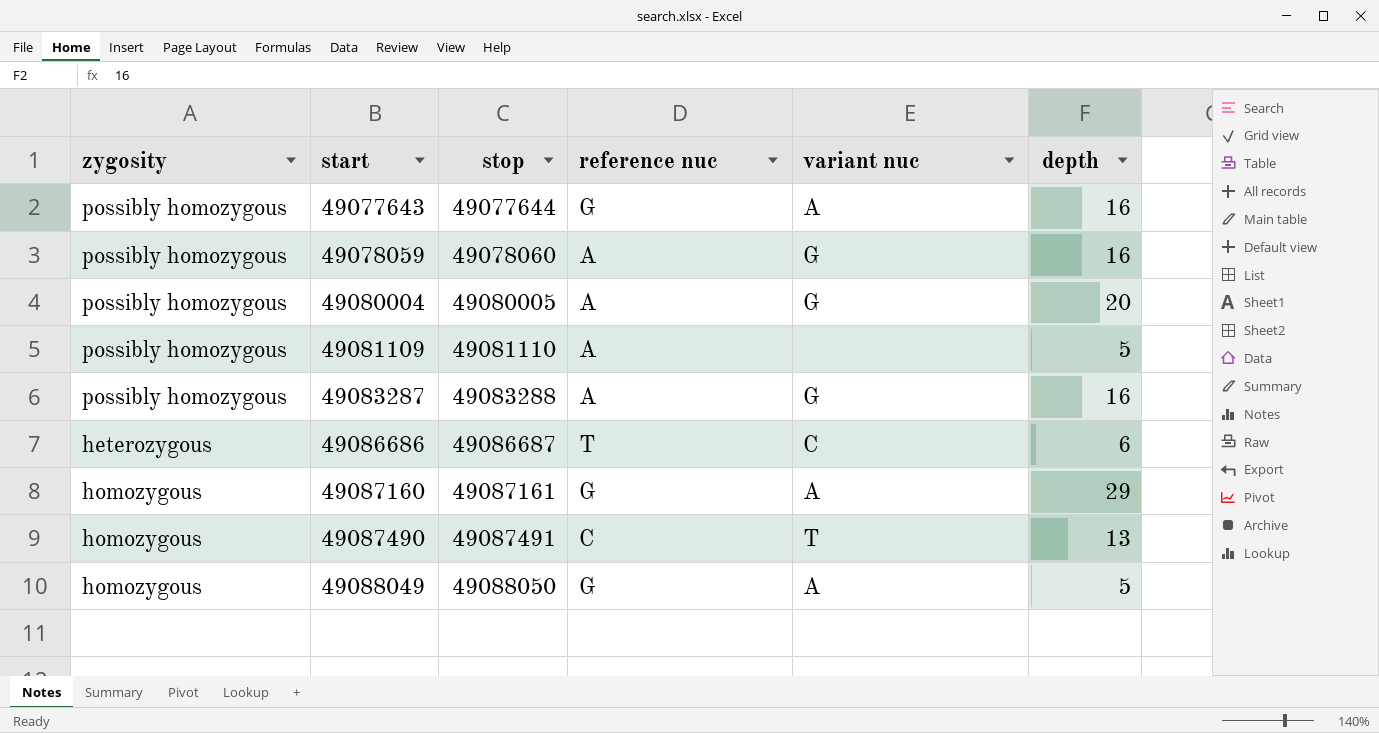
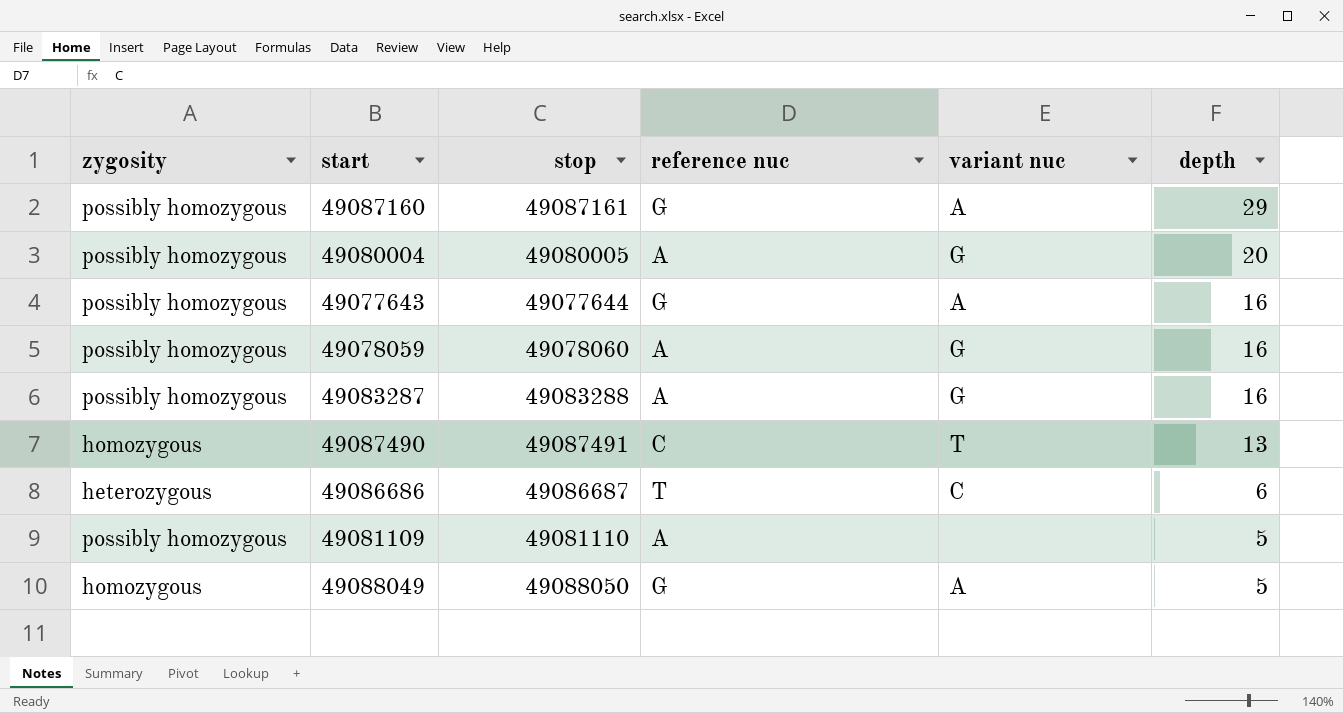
row order: start ascending -> depth descending
49087160 | zygosity: homozygous -> possibly homozygous

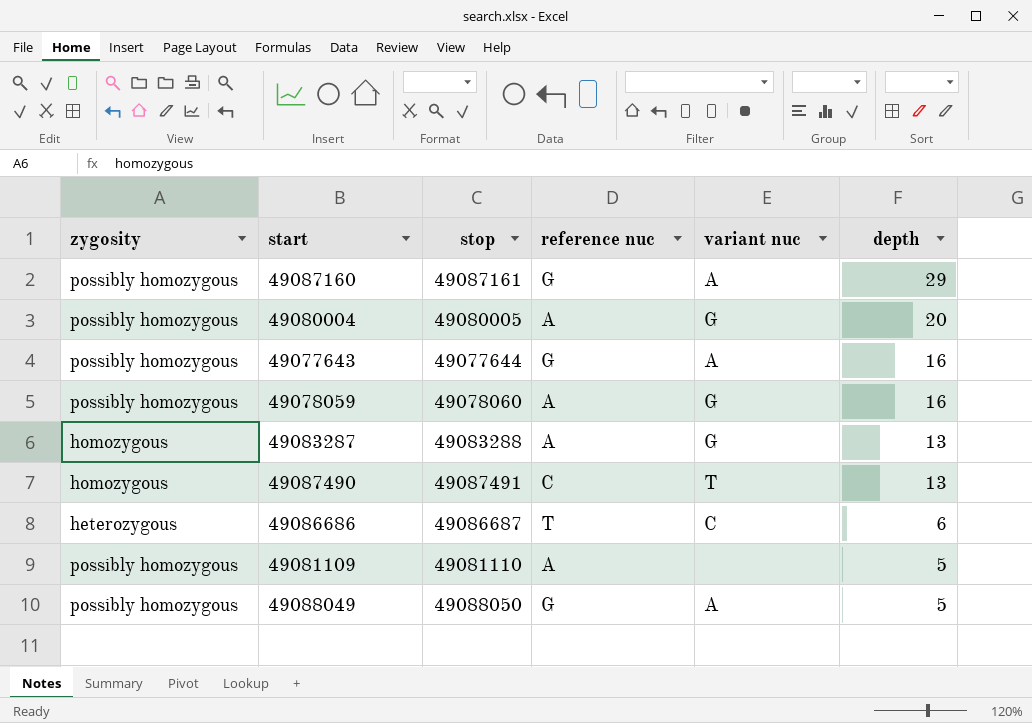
49083287 | zygosity: possibly homozygous -> homozygous
49083287 | depth: 16 -> 13
49088049 | zygosity: homozygous -> possibly homozygous

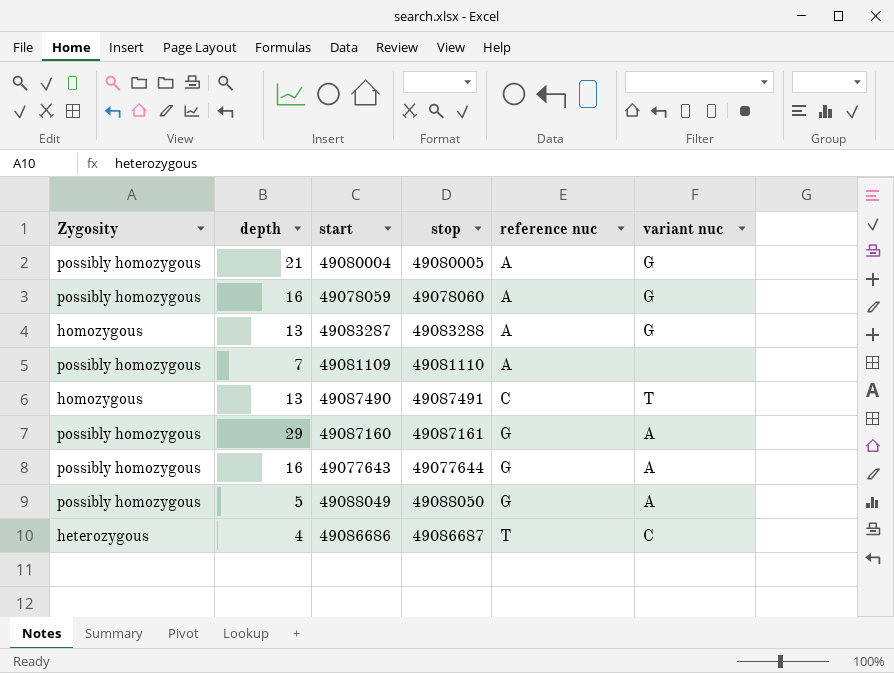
row order: depth descending -> reference nuc ascending
column name: zygosity -> Zygosity
column depth | position: 6 -> 2
49080004 | depth: 20 -> 21
49081109 | depth: 5 -> 7
49086686 | depth: 6 -> 4

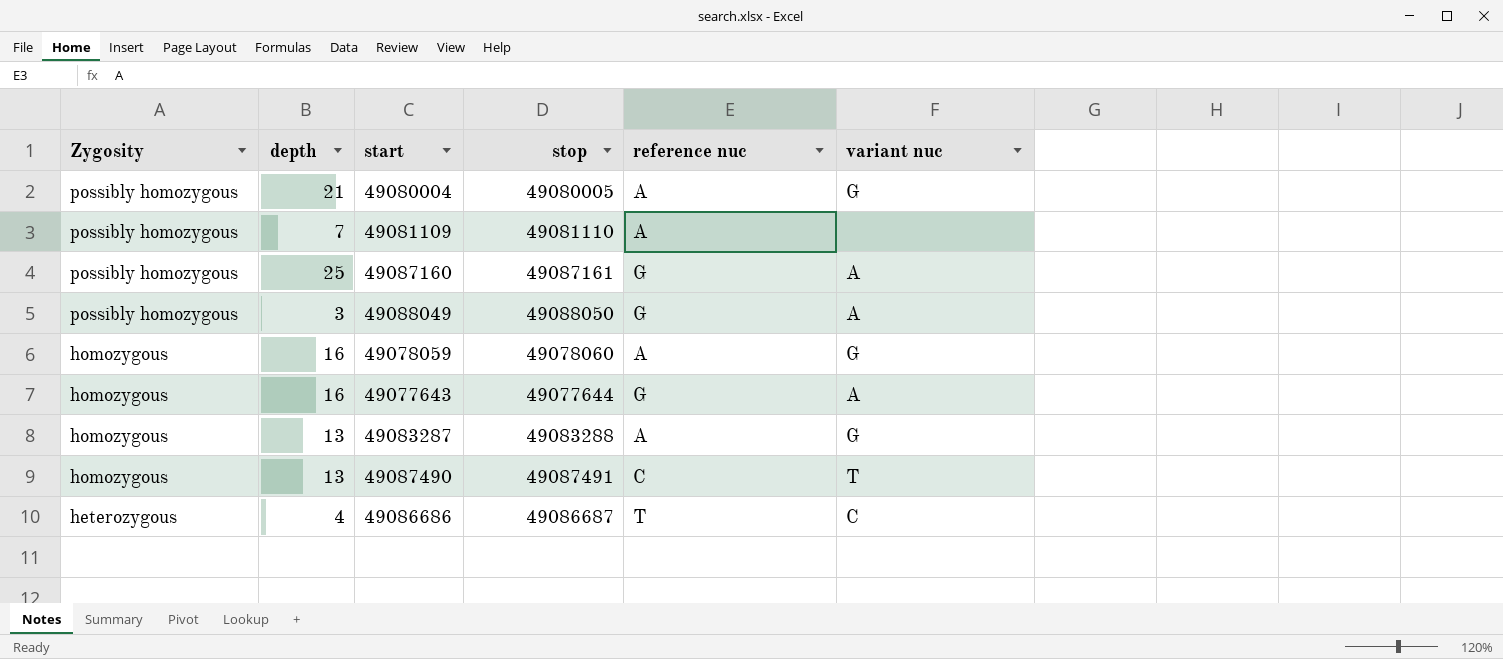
row order: reference nuc ascending -> Zygosity descending
49087160 | depth: 29 -> 25
49088049 | depth: 5 -> 3
49078059 | Zygosity: possibly homozygous -> homozygous
49077643 | Zygosity: possibly homozygous -> homozygous

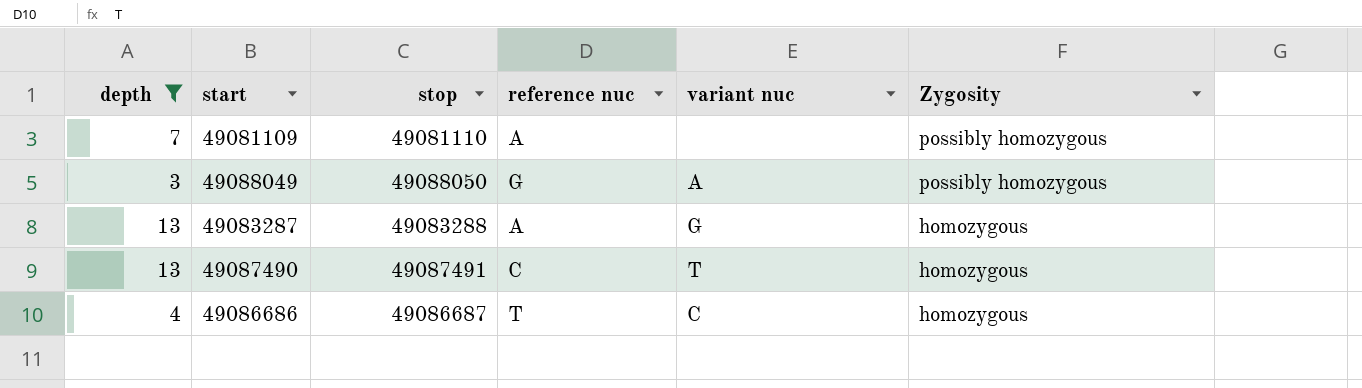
filter: none -> depth <= 13
column Zygosity | position: 1 -> 6
49086686 | Zygosity: heterozygous -> homozygous

